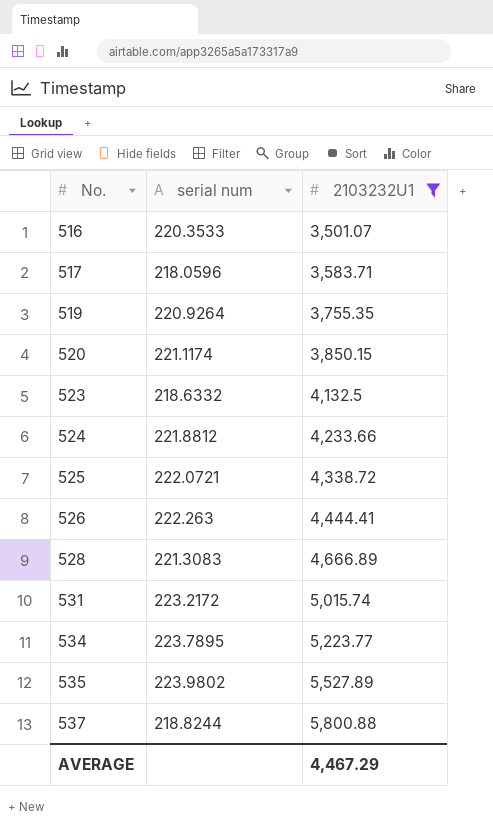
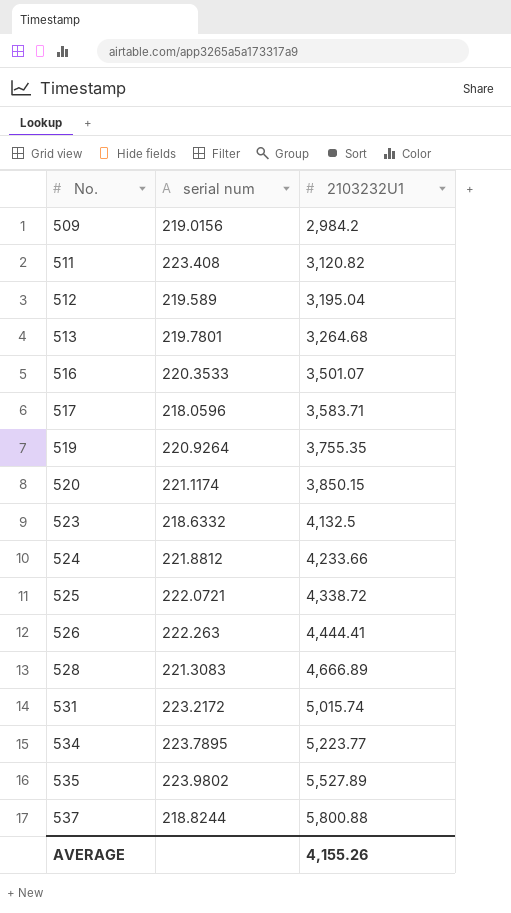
filter: 2103232U1 >= 3,501.07 -> none
AVERAGE | 2103232U1: 4,467.29 -> 4,155.26

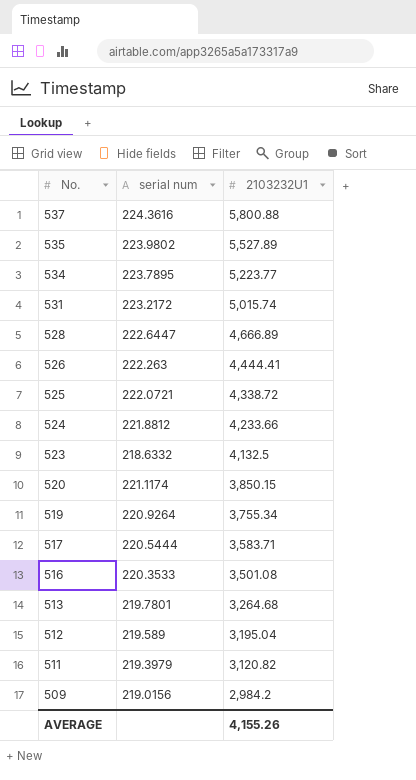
row order: No. ascending -> No. descending
537 | serial num: 218.8244 -> 224.3616
528 | serial num: 221.3083 -> 222.6447
519 | 2103232U1: 3,755.35 -> 3,755.34
517 | serial num: 218.0596 -> 220.5444
516 | 2103232U1: 3,501.07 -> 3,501.08
511 | serial num: 223.408 -> 219.3979

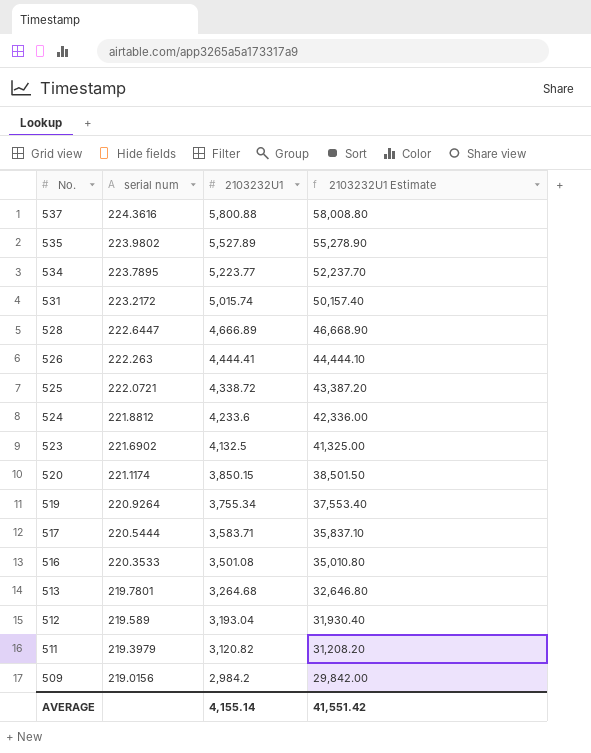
column 2103232U1 Estimate | formula: none -> [2103232U1] * 10
524 | 2103232U1: 4,233.66 -> 4,233.6
523 | serial num: 218.6332 -> 221.6902
512 | 2103232U1: 3,195.04 -> 3,193.04
AVERAGE | 2103232U1: 4,155.26 -> 4,155.14

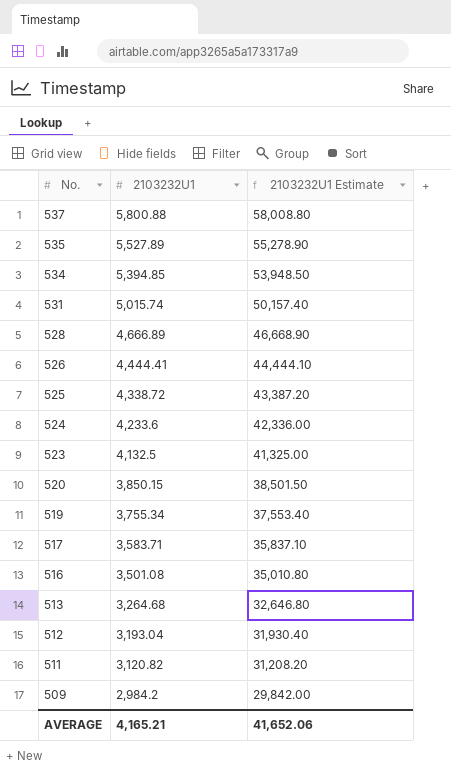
column serial num | position: 2 -> none
534 | 2103232U1: 5,223.77 -> 5,394.85
534 | 2103232U1 Estimate: 52,237.70 -> 53,948.50
AVERAGE | 2103232U1: 4,155.14 -> 4,165.21
AVERAGE | 2103232U1 Estimate: 41,551.42 -> 41,652.06

